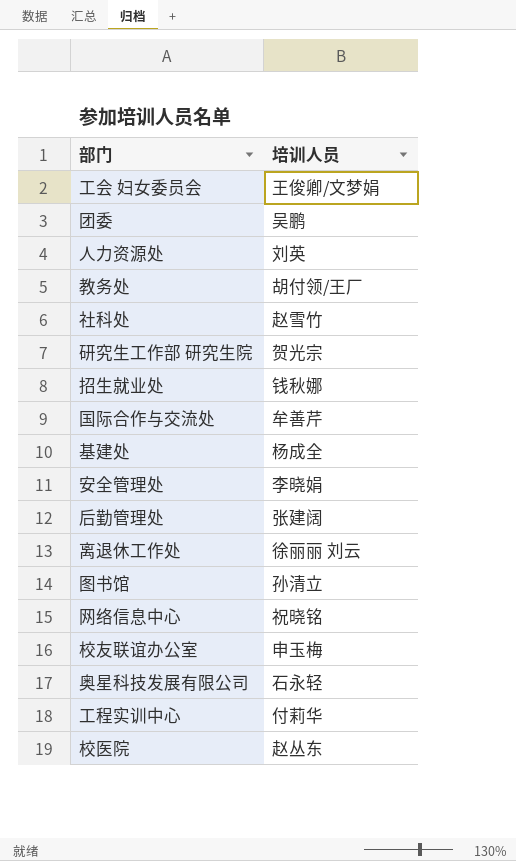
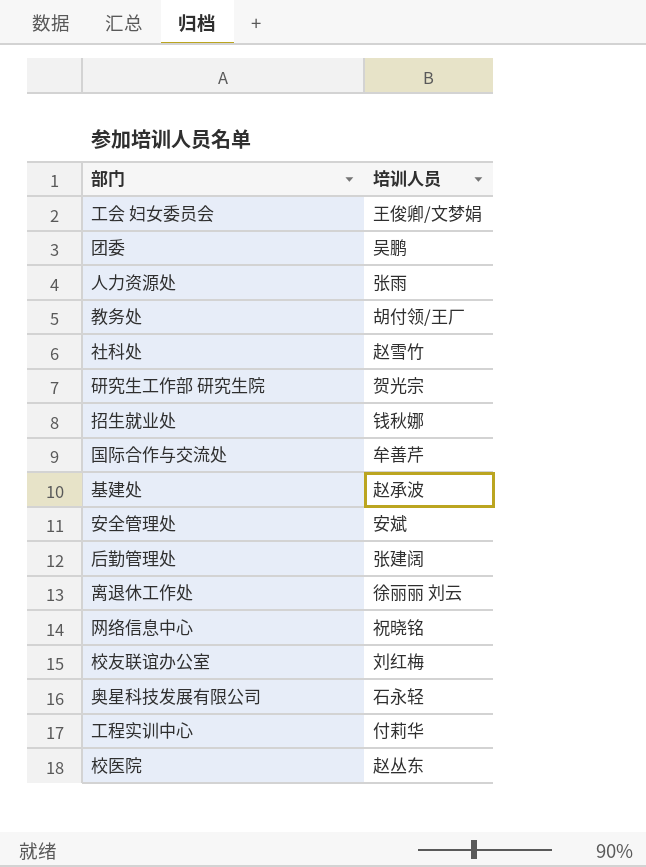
row 图书馆: 孙清立 -> none
人力资源处 | 培训人员: 刘英 -> 张雨
基建处 | 培训人员: 杨成全 -> 赵承波
安全管理处 | 培训人员: 李晓娟 -> 安斌
校友联谊办公室 | 培训人员: 申玉梅 -> 刘红梅

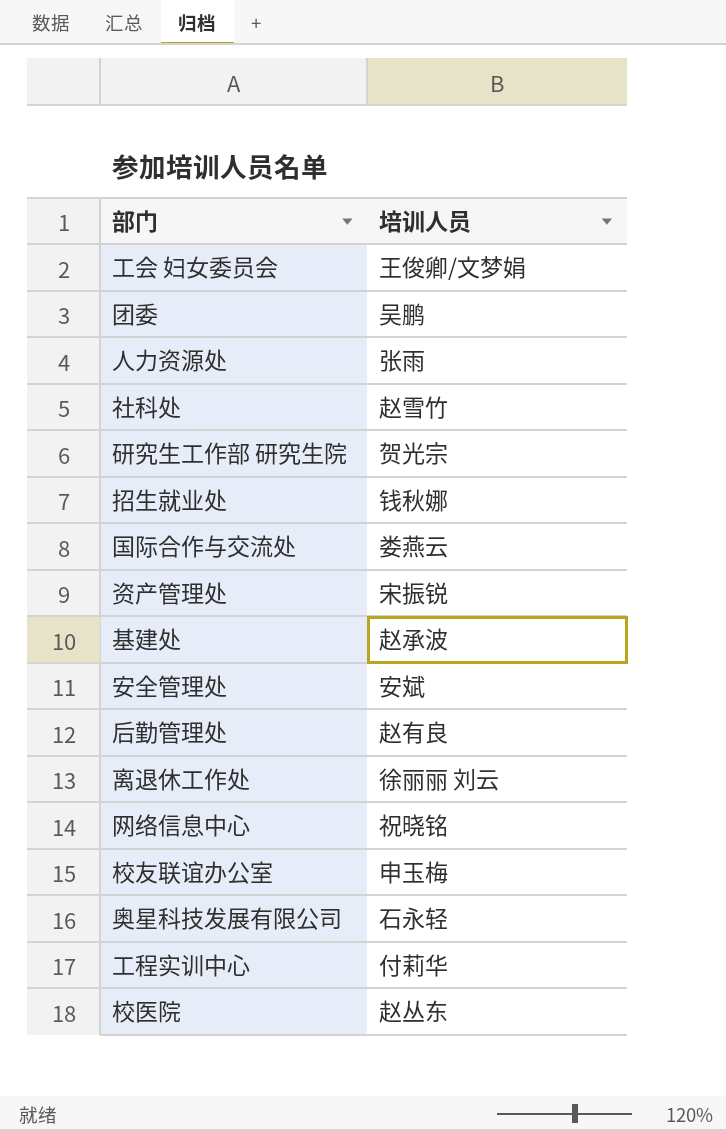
row 教务处: 胡付领/王厂 -> none
国际合作与交流处 | 培训人员: 牟善芹 -> 娄燕云
row 资产管理处: none -> 宋振锐
后勤管理处 | 培训人员: 张建阔 -> 赵有良
校友联谊办公室 | 培训人员: 刘红梅 -> 申玉梅

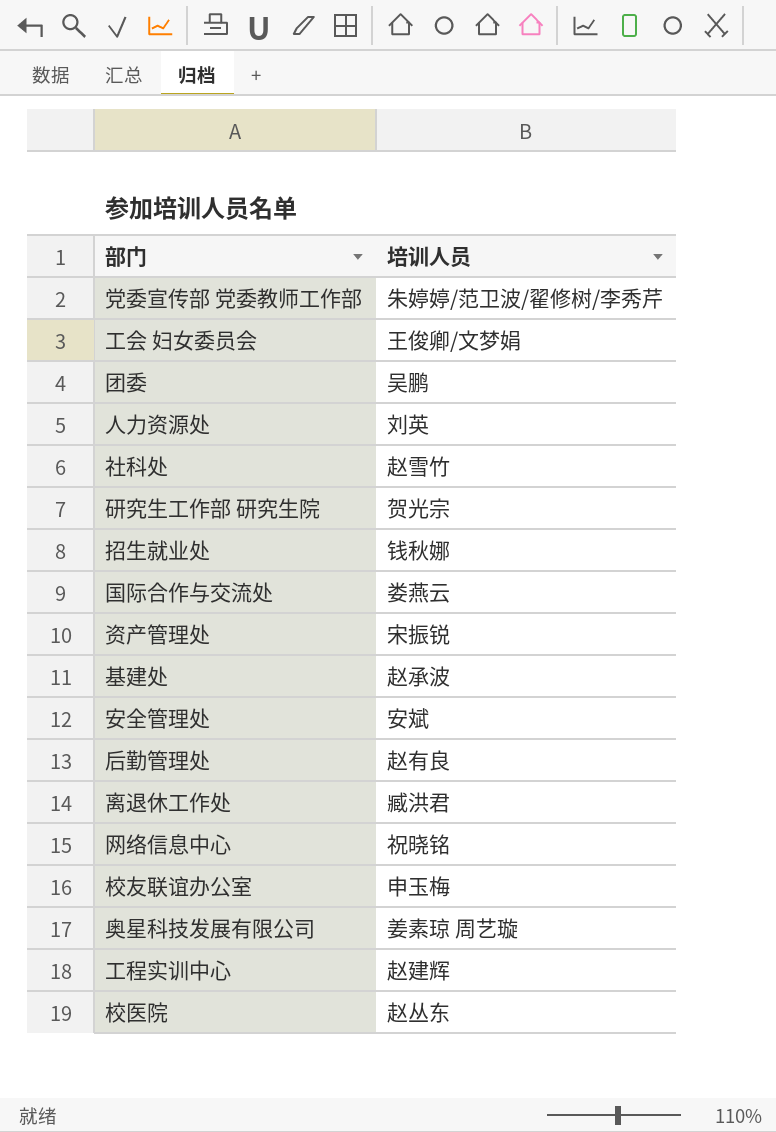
row 党委宣传部 党委教师工作部: none -> 朱婷婷/范卫波/翟修树/李秀芹
人力资源处 | 培训人员: 张雨 -> 刘英
离退休工作处 | 培训人员: 徐丽丽 刘云 -> 臧洪君
奥星科技发展有限公司 | 培训人员: 石永轻 -> 姜素琼 周艺璇
工程实训中心 | 培训人员: 付莉华 -> 赵建辉

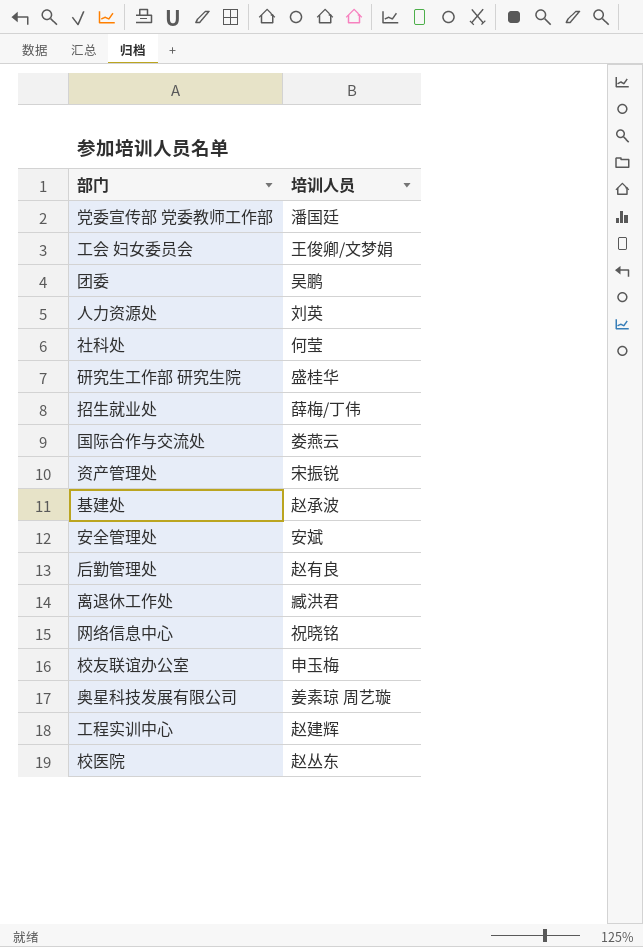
党委宣传部 党委教师工作部 | 培训人员: 朱婷婷/范卫波/翟修树/李秀芹 -> 潘国廷
社科处 | 培训人员: 赵雪竹 -> 何莹
研究生工作部 研究生院 | 培训人员: 贺光宗 -> 盛桂华
招生就业处 | 培训人员: 钱秋娜 -> 薛梅/丁伟

